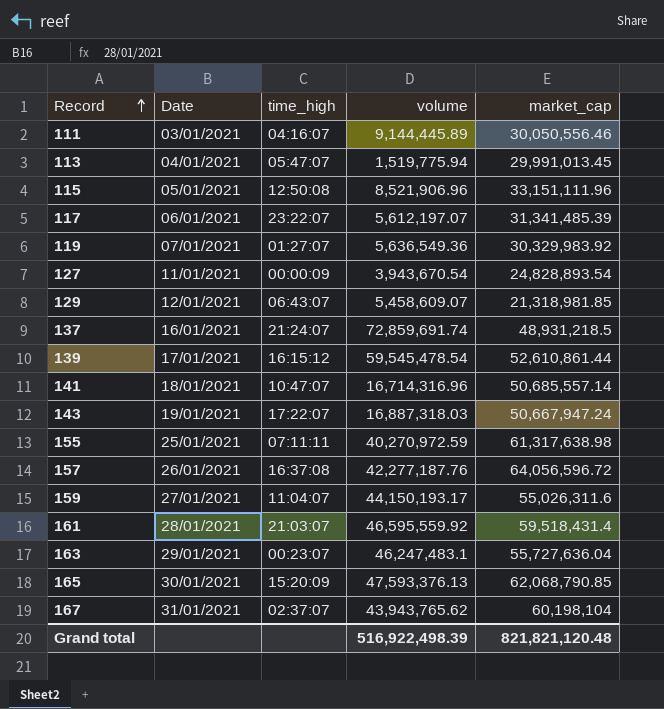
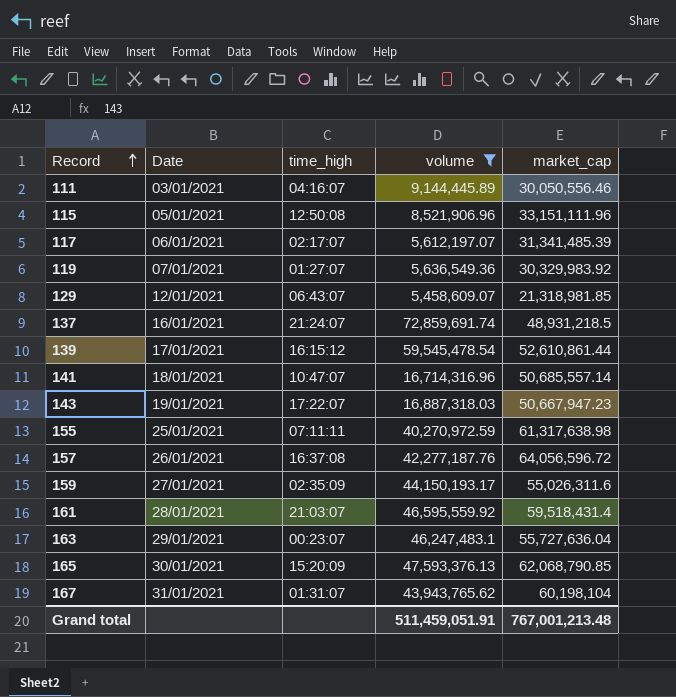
filter: none -> volume >= 5,458,609.07
117 | time_high: 23:22:07 -> 02:17:07
143 | market_cap: 50,667,947.24 -> 50,667,947.23
159 | time_high: 11:04:07 -> 02:35:09
167 | time_high: 02:37:07 -> 01:31:07
Grand total | volume: 516,922,498.39 -> 511,459,051.91
Grand total | market_cap: 821,821,120.48 -> 767,001,213.48

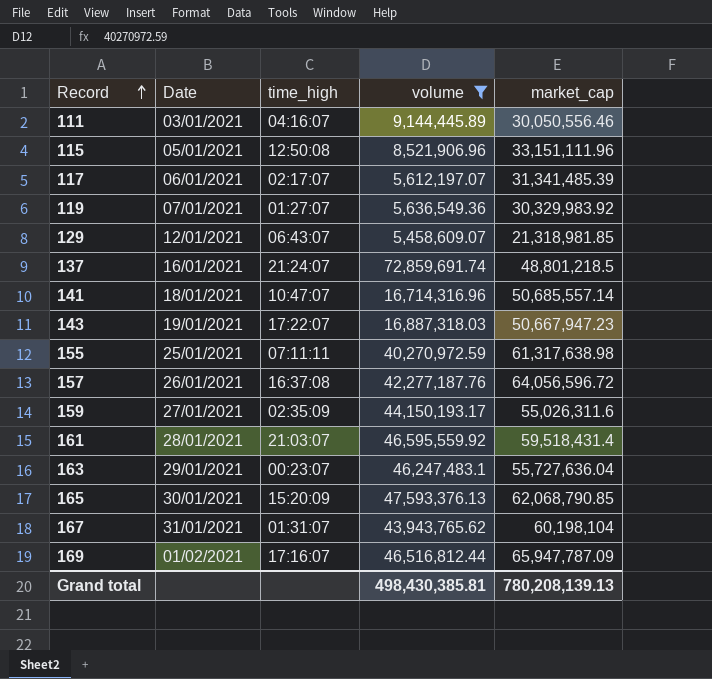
row 139: 17/01/2021 | 16:15:12 | 59,545,478.54 | 52,610,861.44 -> none
137 | market_cap: 48,931,218.5 -> 48,801,218.5
row 169: none -> 01/02/2021 | 17:16:07 | 46,516,812.44 | 65,947,787.09
Grand total | volume: 511,459,051.91 -> 498,430,385.81
Grand total | market_cap: 767,001,213.48 -> 780,208,139.13

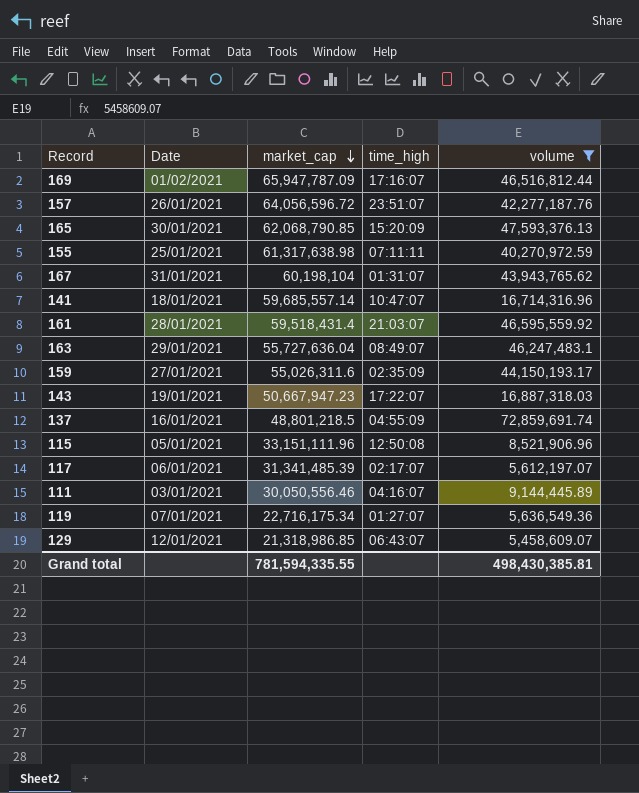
row order: Record ascending -> market_cap descending
column market_cap | position: 5 -> 3
157 | time_high: 16:37:08 -> 23:51:07
141 | market_cap: 50,685,557.14 -> 59,685,557.14
163 | time_high: 00:23:07 -> 08:49:07
137 | time_high: 21:24:07 -> 04:55:09
119 | market_cap: 30,329,983.92 -> 22,716,175.34
129 | market_cap: 21,318,981.85 -> 21,318,986.85
Grand total | market_cap: 780,208,139.13 -> 781,594,335.55

